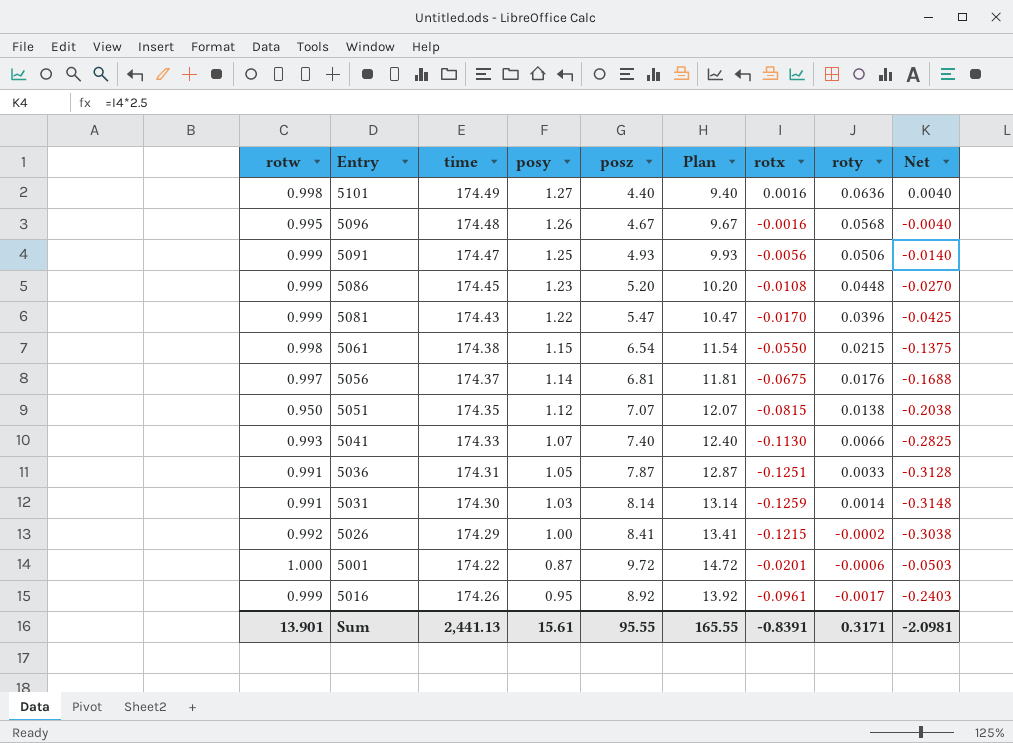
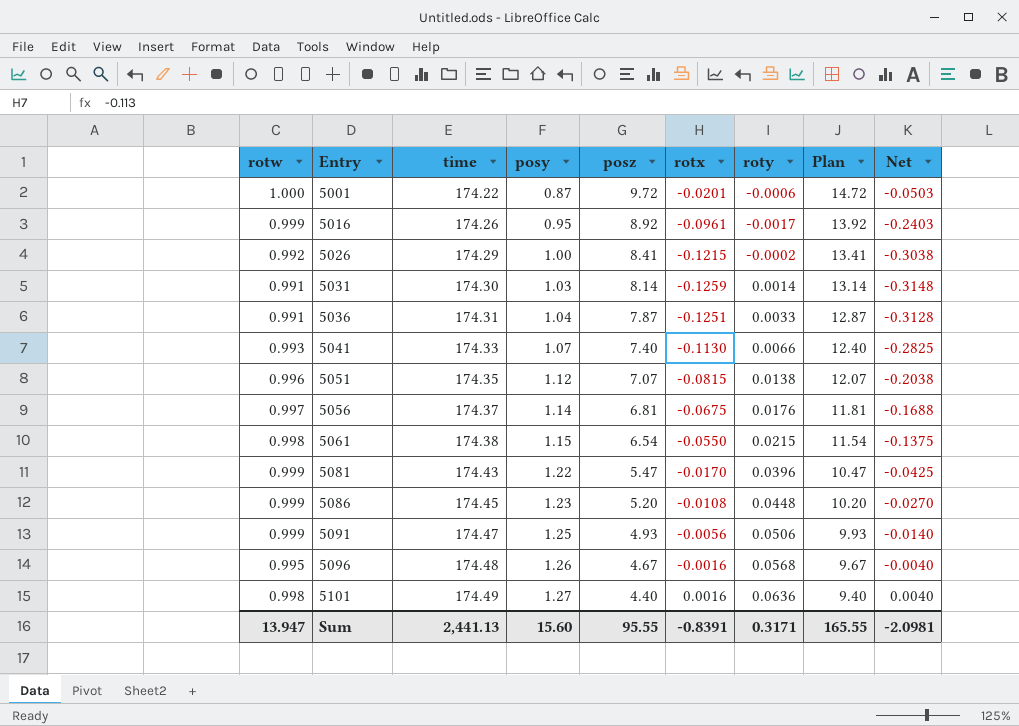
row order: roty descending -> Entry ascending
column Plan | position: 6 -> 8
5036 | posy: 1.05 -> 1.04
5051 | rotw: 0.950 -> 0.996
Sum | rotw: 13.901 -> 13.947
Sum | posy: 15.61 -> 15.60

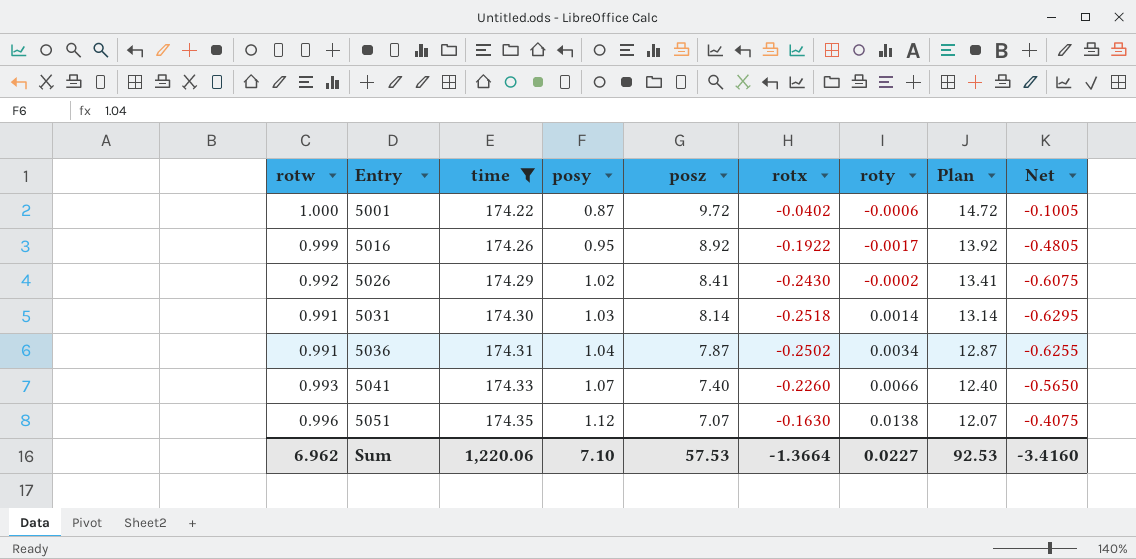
filter: none -> time <= 174.35
5001 | rotx: -0.0201 -> -0.0402
5001 | Net: -0.0503 -> -0.1005
5016 | rotx: -0.0961 -> -0.1922
5016 | Net: -0.2403 -> -0.4805
5026 | posy: 1.00 -> 1.02
5026 | rotx: -0.1215 -> -0.2430
5026 | Net: -0.3038 -> -0.6075
5031 | rotx: -0.1259 -> -0.2518
5031 | Net: -0.3148 -> -0.6295
5036 | rotx: -0.1251 -> -0.2502
5036 | roty: 0.0033 -> 0.0034
5036 | Net: -0.3128 -> -0.6255
5041 | rotx: -0.1130 -> -0.2260
5041 | Net: -0.2825 -> -0.5650
5051 | rotx: -0.0815 -> -0.1630
5051 | Net: -0.2038 -> -0.4075
Sum | rotw: 13.947 -> 6.962
Sum | time: 2,441.13 -> 1,220.06
Sum | posy: 15.60 -> 7.10
Sum | posz: 95.55 -> 57.53
Sum | rotx: -0.8391 -> -1.3664
Sum | roty: 0.3171 -> 0.0227
Sum | Plan: 165.55 -> 92.53
Sum | Net: -2.0981 -> -3.4160

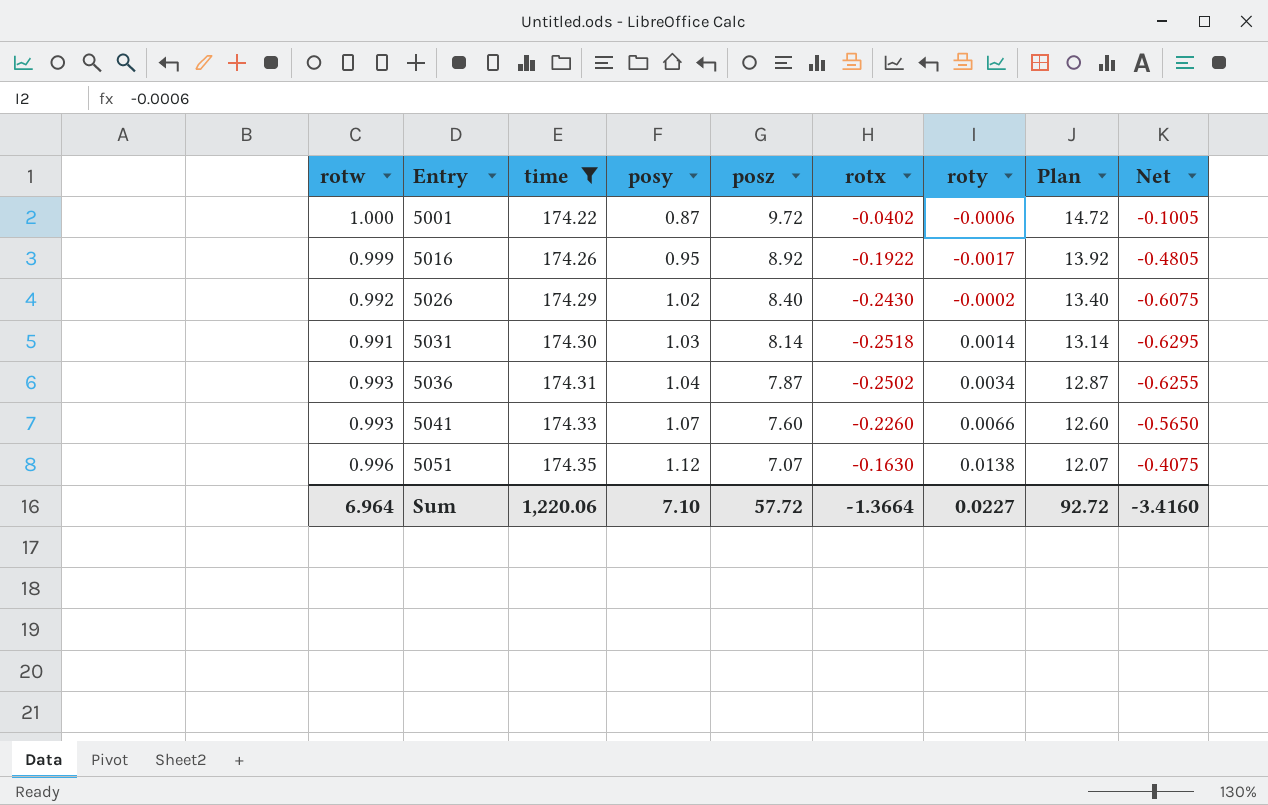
5026 | posz: 8.41 -> 8.40
5026 | Plan: 13.41 -> 13.40
5036 | rotw: 0.991 -> 0.993
5041 | posz: 7.40 -> 7.60
5041 | Plan: 12.40 -> 12.60
Sum | rotw: 6.962 -> 6.964
Sum | posz: 57.53 -> 57.72
Sum | Plan: 92.53 -> 92.72

